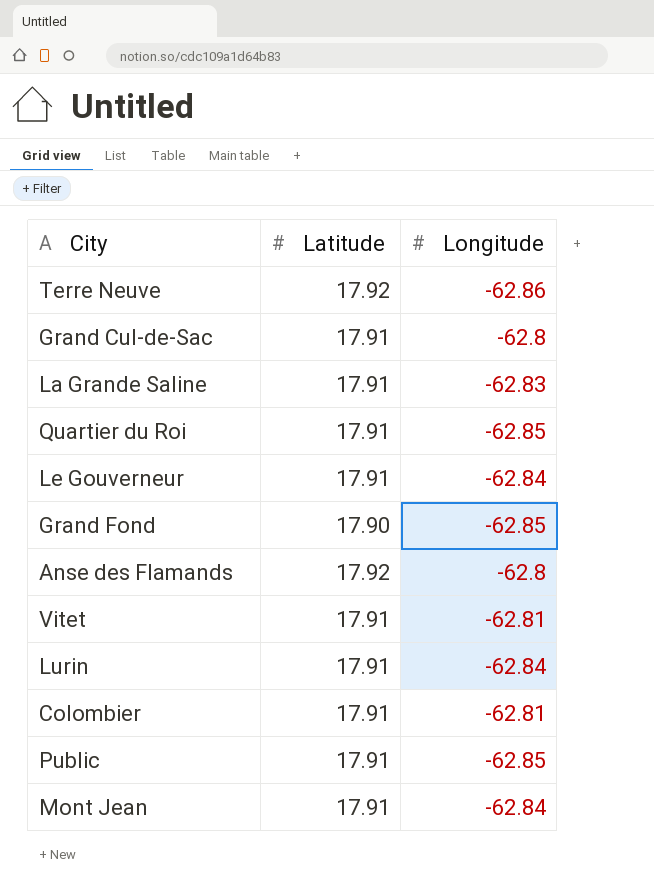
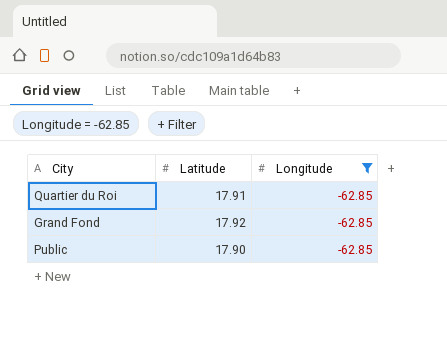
filter: none -> Longitude = -62.85
Grand Fond | Latitude: 17.90 -> 17.92
Public | Latitude: 17.91 -> 17.90

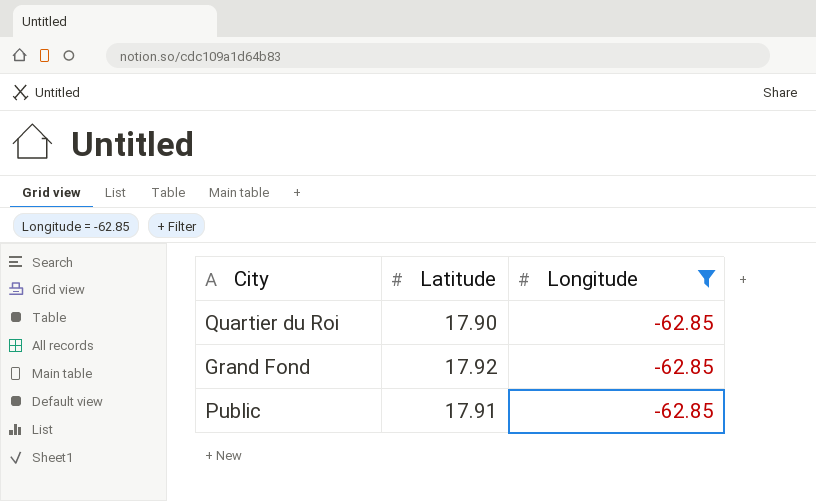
Quartier du Roi | Latitude: 17.91 -> 17.90
Public | Latitude: 17.90 -> 17.91

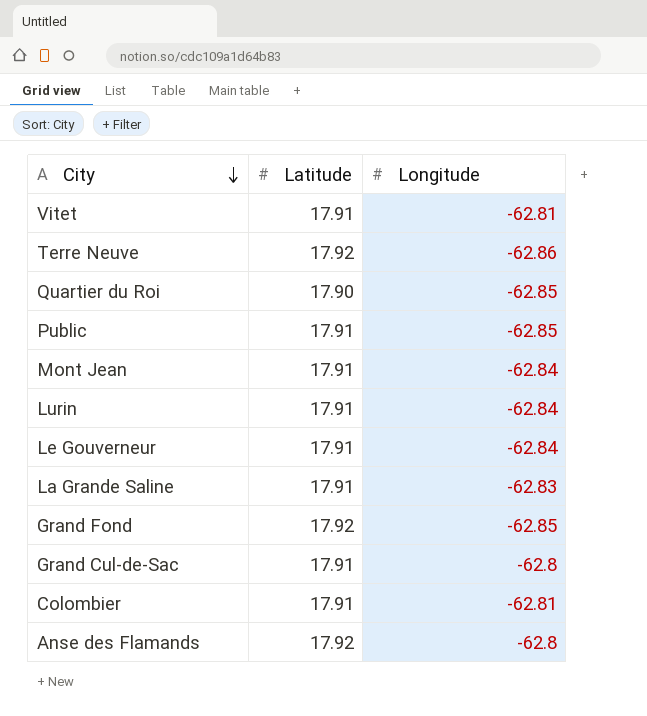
filter: Longitude = -62.85 -> none
row order: none -> City descending

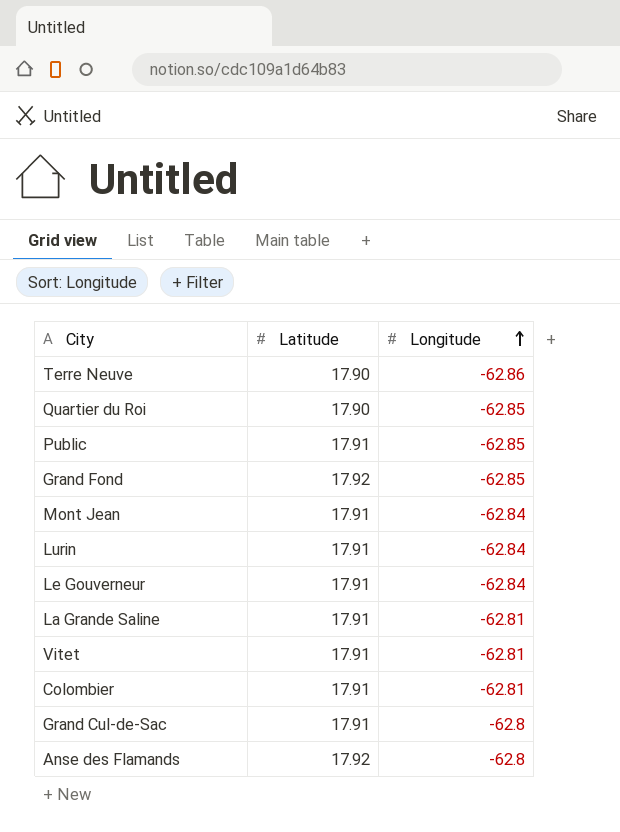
row order: City descending -> Longitude ascending
Terre Neuve | Latitude: 17.92 -> 17.90
La Grande Saline | Longitude: -62.83 -> -62.81

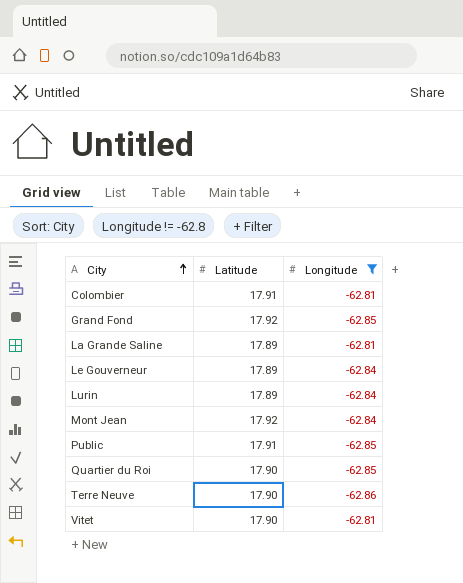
filter: none -> Longitude != -62.8
row order: Longitude ascending -> City ascending
La Grande Saline | Latitude: 17.91 -> 17.89
Le Gouverneur | Latitude: 17.91 -> 17.89
Lurin | Latitude: 17.91 -> 17.89
Mont Jean | Latitude: 17.91 -> 17.92
Vitet | Latitude: 17.91 -> 17.90

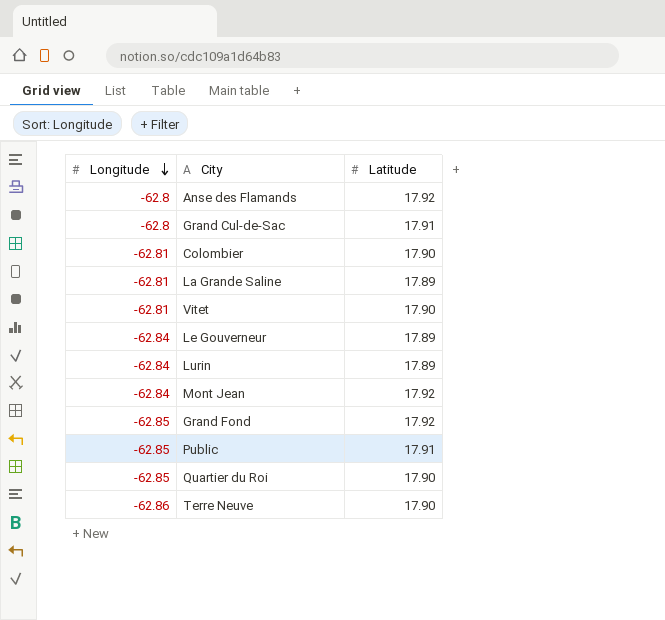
filter: Longitude != -62.8 -> none
row order: City ascending -> Longitude descending
column Longitude | position: 3 -> 1
Colombier | Latitude: 17.91 -> 17.90

